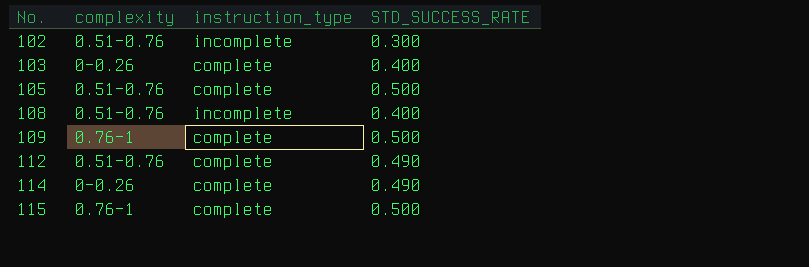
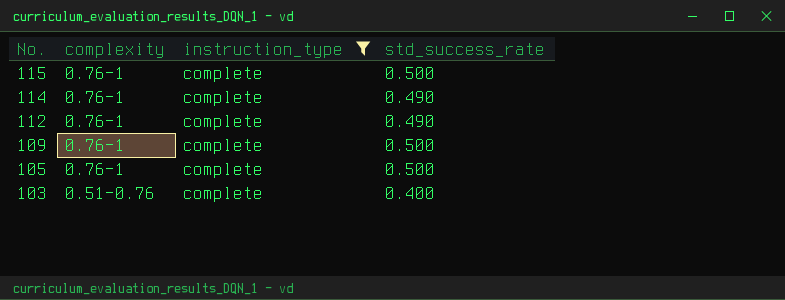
filter: none -> instruction_type = complete
row order: No. ascending -> No. descending
column name: STD_SUCCESS_RATE -> std_success_rate
114 | complexity: 0-0.26 -> 0.76-1
112 | complexity: 0.51-0.76 -> 0.76-1
105 | complexity: 0.51-0.76 -> 0.76-1
103 | complexity: 0-0.26 -> 0.51-0.76

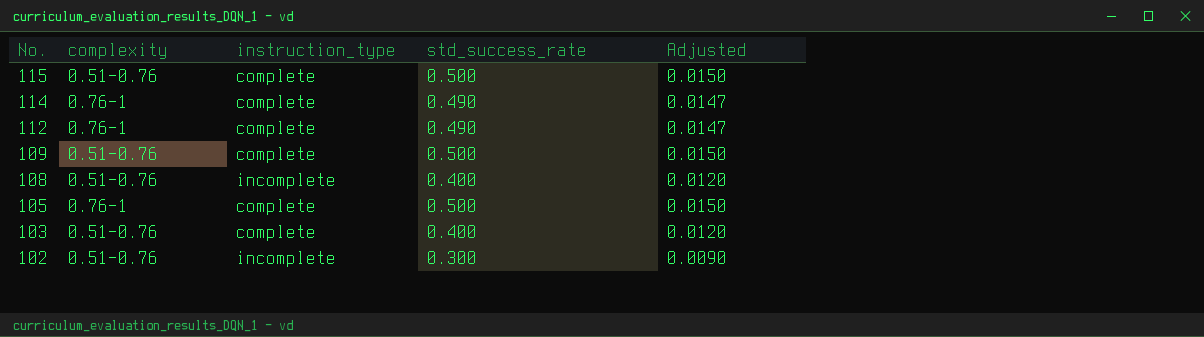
filter: instruction_type = complete -> none
column Adjusted | formula: none -> [std_success_rate] * 0.03
115 | complexity: 0.76-1 -> 0.51-0.76
109 | complexity: 0.76-1 -> 0.51-0.76

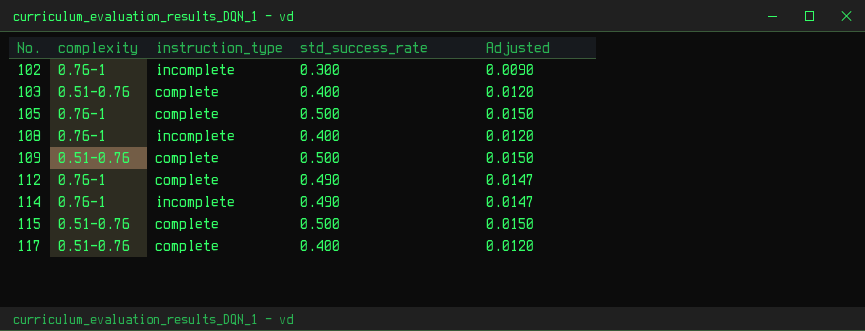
row order: No. descending -> No. ascending
102 | complexity: 0.51-0.76 -> 0.76-1
108 | complexity: 0.51-0.76 -> 0.76-1
114 | instruction_type: complete -> incomplete
row 117: none -> 0.51-0.76 | complete | 0.400 | 0.0120

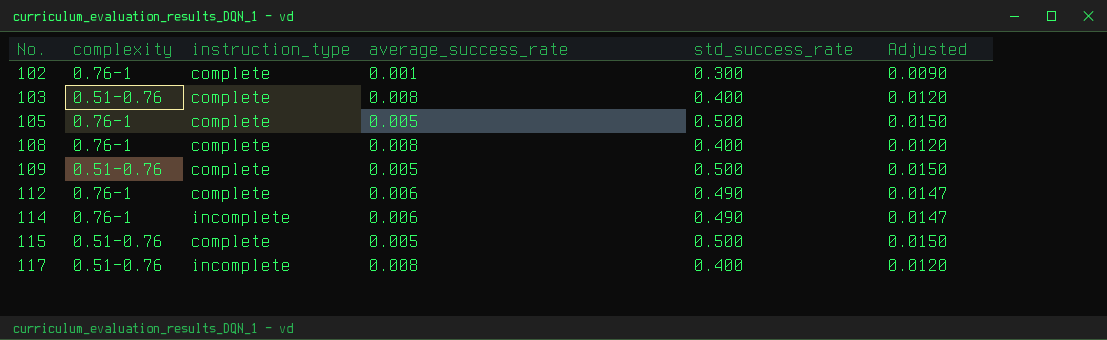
column average_success_rate | position: none -> 4
102 | instruction_type: incomplete -> complete
108 | instruction_type: incomplete -> complete
117 | instruction_type: complete -> incomplete

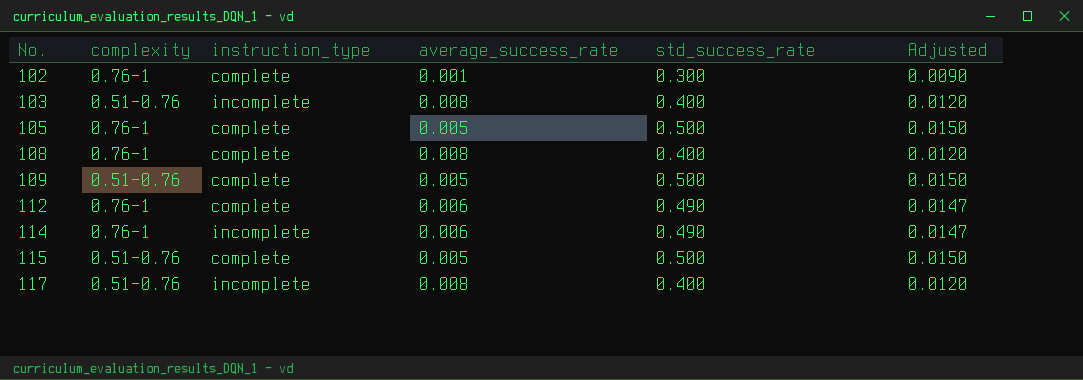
103 | instruction_type: complete -> incomplete

